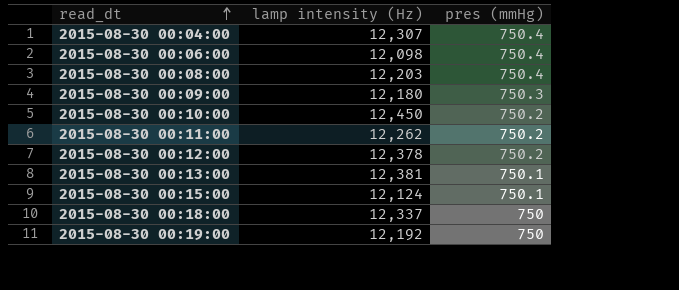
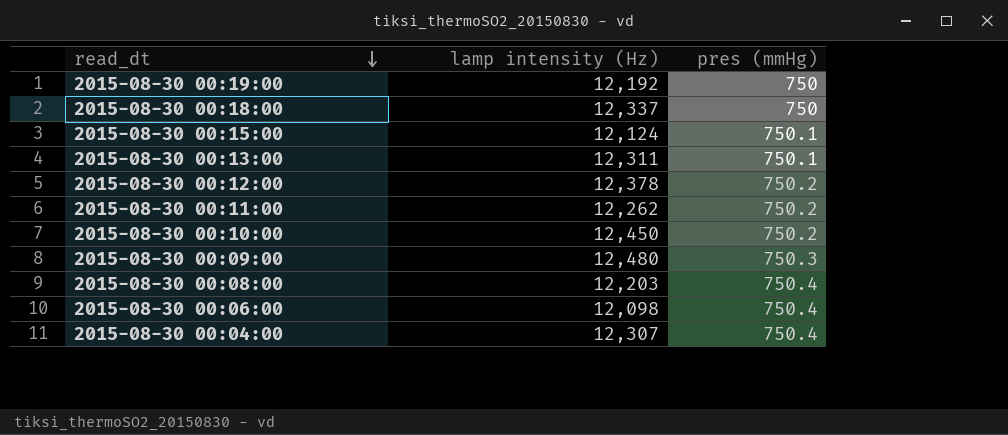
row order: read_dt ascending -> read_dt descending
2015-08-30 00:13:00 | lamp intensity (Hz): 12,381 -> 12,311
2015-08-30 00:09:00 | lamp intensity (Hz): 12,180 -> 12,480

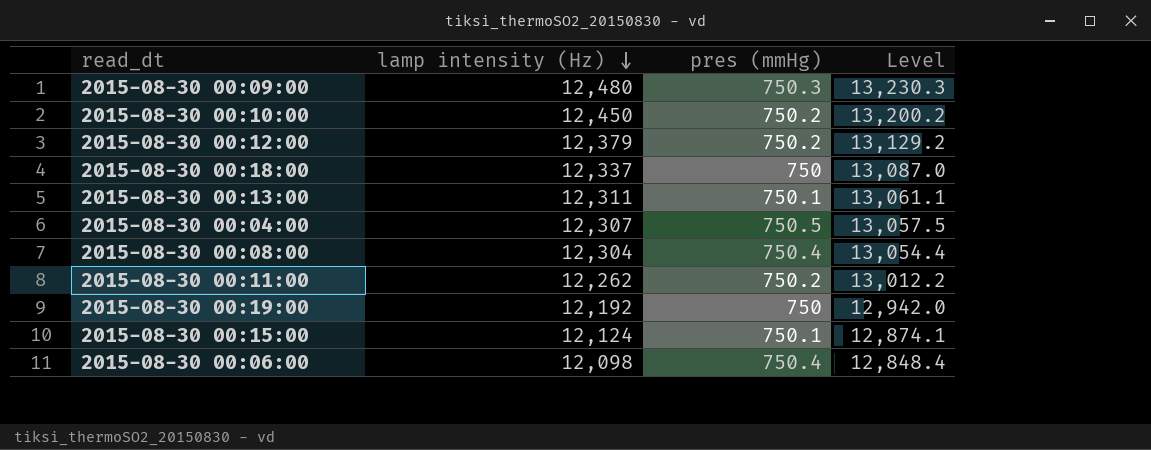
row order: read_dt descending -> lamp intensity (Hz) descending
column Level | formula: none -> [lamp intensity (Hz)] + [pres (mmHg)]
2015-08-30 00:12:00 | lamp intensity (Hz): 12,378 -> 12,379
2015-08-30 00:04:00 | pres (mmHg): 750.4 -> 750.5
2015-08-30 00:08:00 | lamp intensity (Hz): 12,203 -> 12,304

